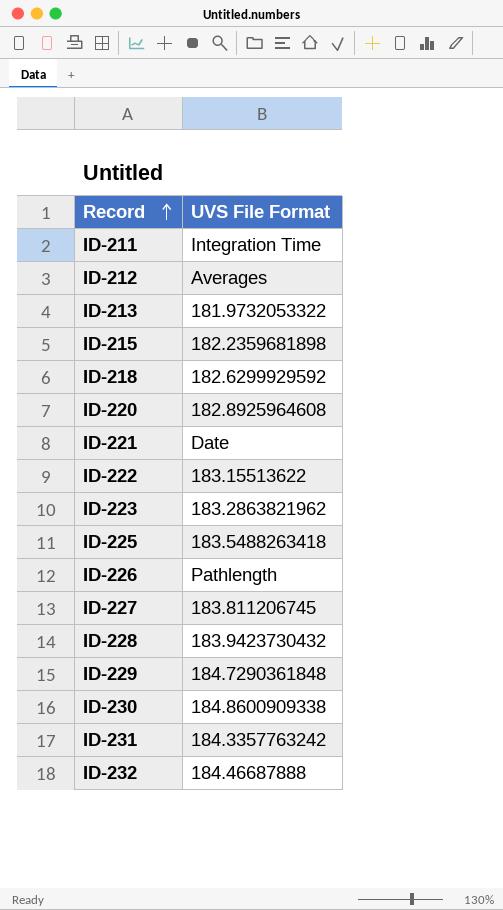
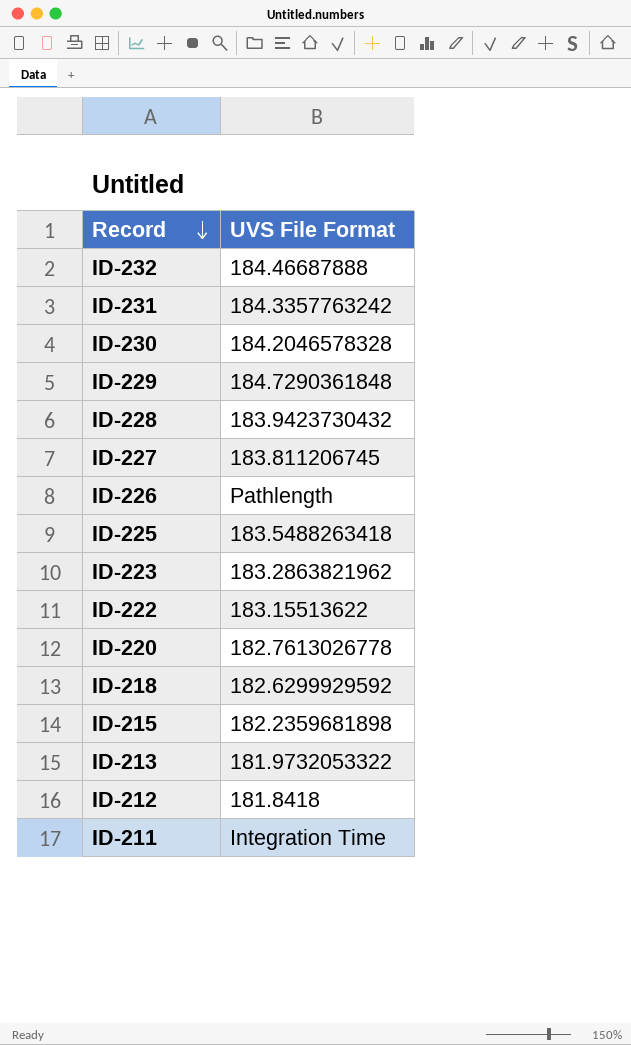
row order: Record ascending -> Record descending
row ID-221: Date -> none
ID-230 | UVS File Format: 184.8600909338 -> 184.2046578328
ID-220 | UVS File Format: 182.8925964608 -> 182.7613026778
ID-212 | UVS File Format: Averages -> 181.8418

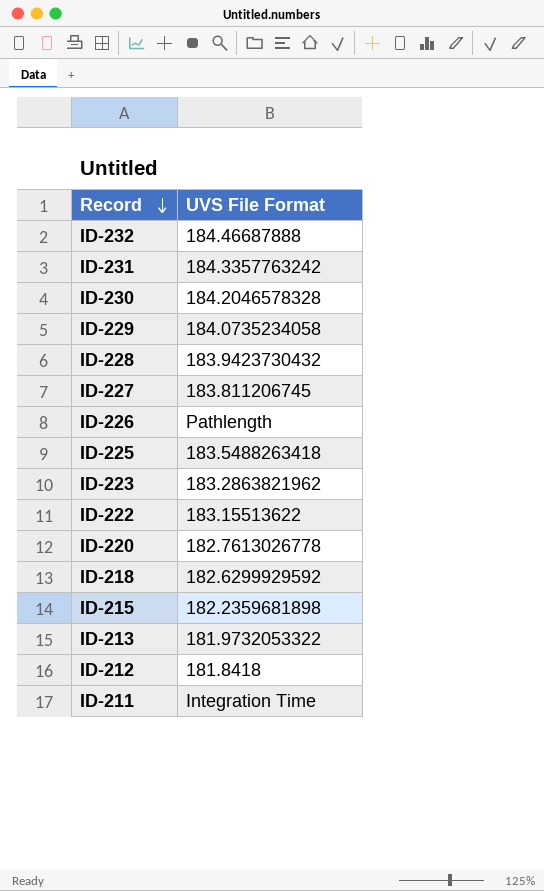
ID-229 | UVS File Format: 184.7290361848 -> 184.0735234058

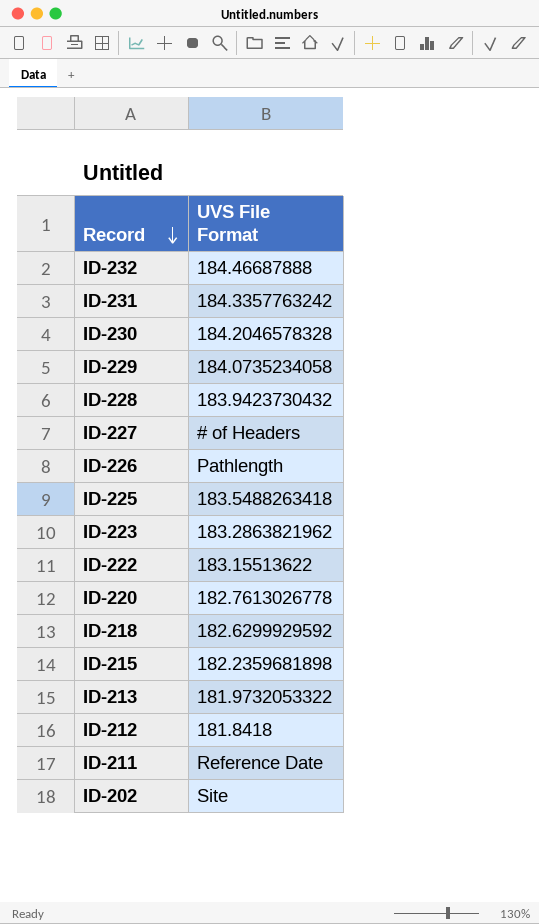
ID-227 | UVS File Format: 183.811206745 -> # of Headers
ID-211 | UVS File Format: Integration Time -> Reference Date
row ID-202: none -> Site

